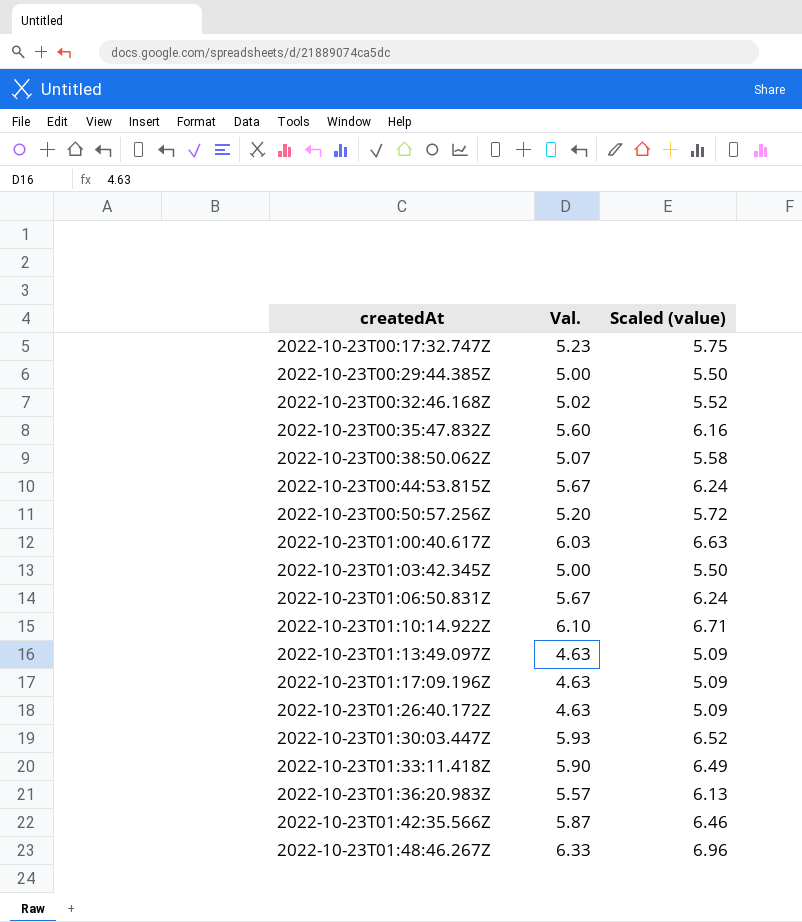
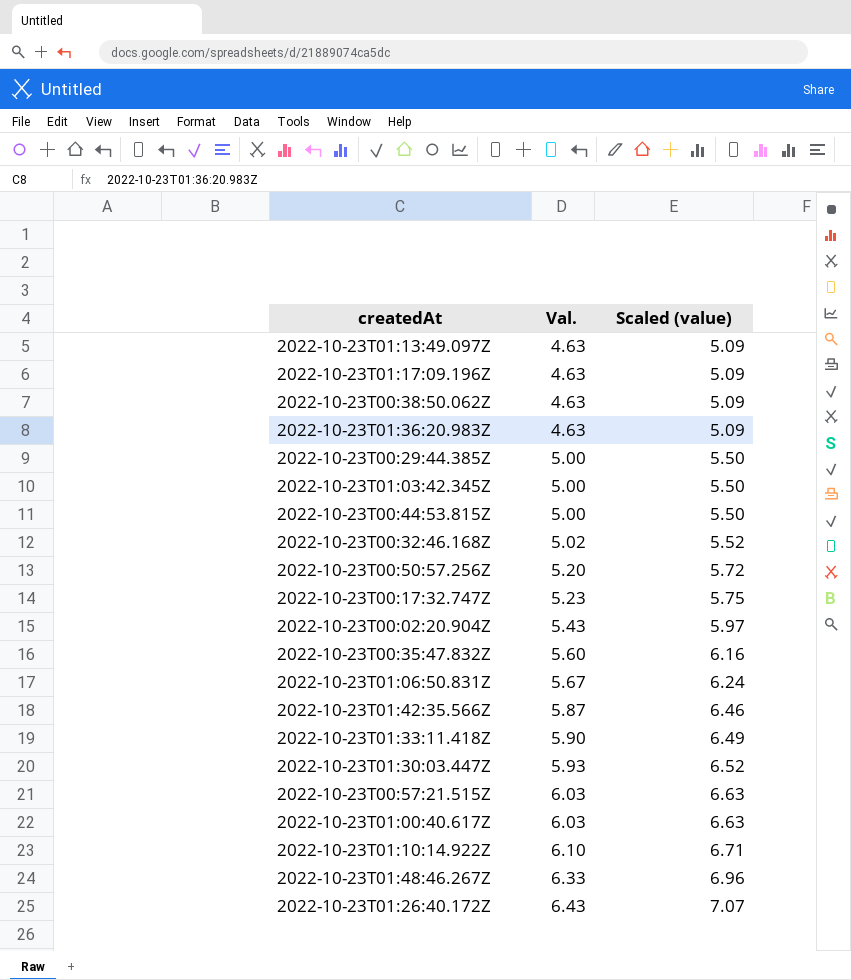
row order: createdAt ascending -> Val. ascending
2022-10-23T00:38:50.062Z | Val.: 5.07 -> 4.63
2022-10-23T00:38:50.062Z | Scaled (value): 5.58 -> 5.09
2022-10-23T01:36:20.983Z | Val.: 5.57 -> 4.63
2022-10-23T01:36:20.983Z | Scaled (value): 6.13 -> 5.09
2022-10-23T00:44:53.815Z | Val.: 5.67 -> 5.00
2022-10-23T00:44:53.815Z | Scaled (value): 6.24 -> 5.50
row 2022-10-23T00:02:20.904Z: none -> 5.43 | 5.97
row 2022-10-23T00:57:21.515Z: none -> 6.03 | 6.63
2022-10-23T01:26:40.172Z | Val.: 4.63 -> 6.43
2022-10-23T01:26:40.172Z | Scaled (value): 5.09 -> 7.07

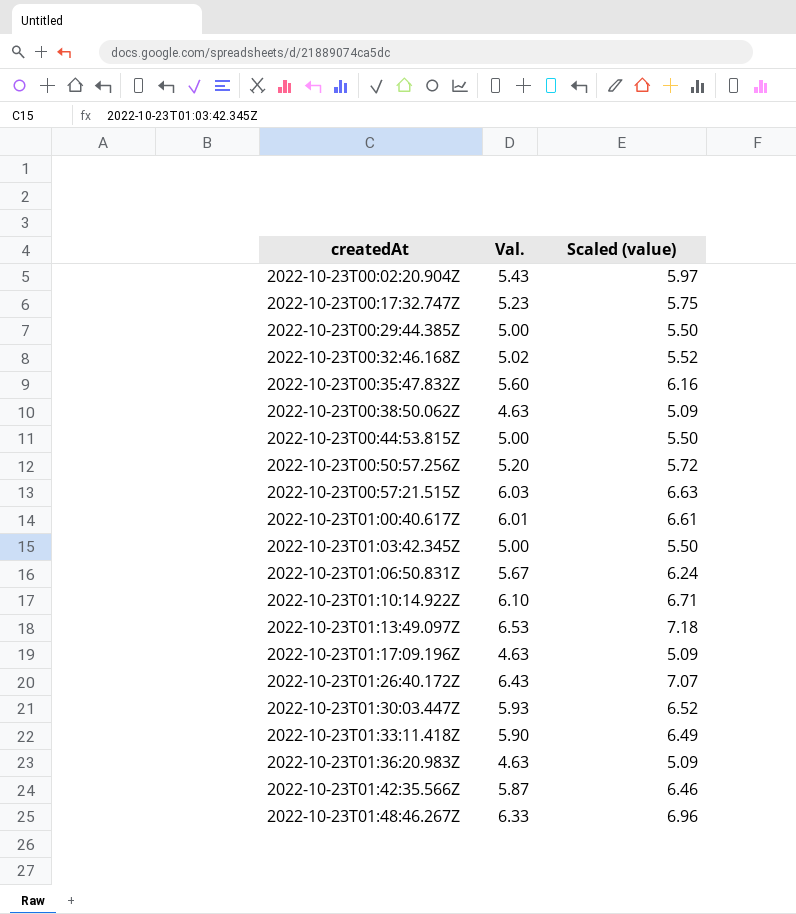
row order: Val. ascending -> createdAt ascending
2022-10-23T01:00:40.617Z | Val.: 6.03 -> 6.01
2022-10-23T01:00:40.617Z | Scaled (value): 6.63 -> 6.61
2022-10-23T01:13:49.097Z | Val.: 4.63 -> 6.53
2022-10-23T01:13:49.097Z | Scaled (value): 5.09 -> 7.18

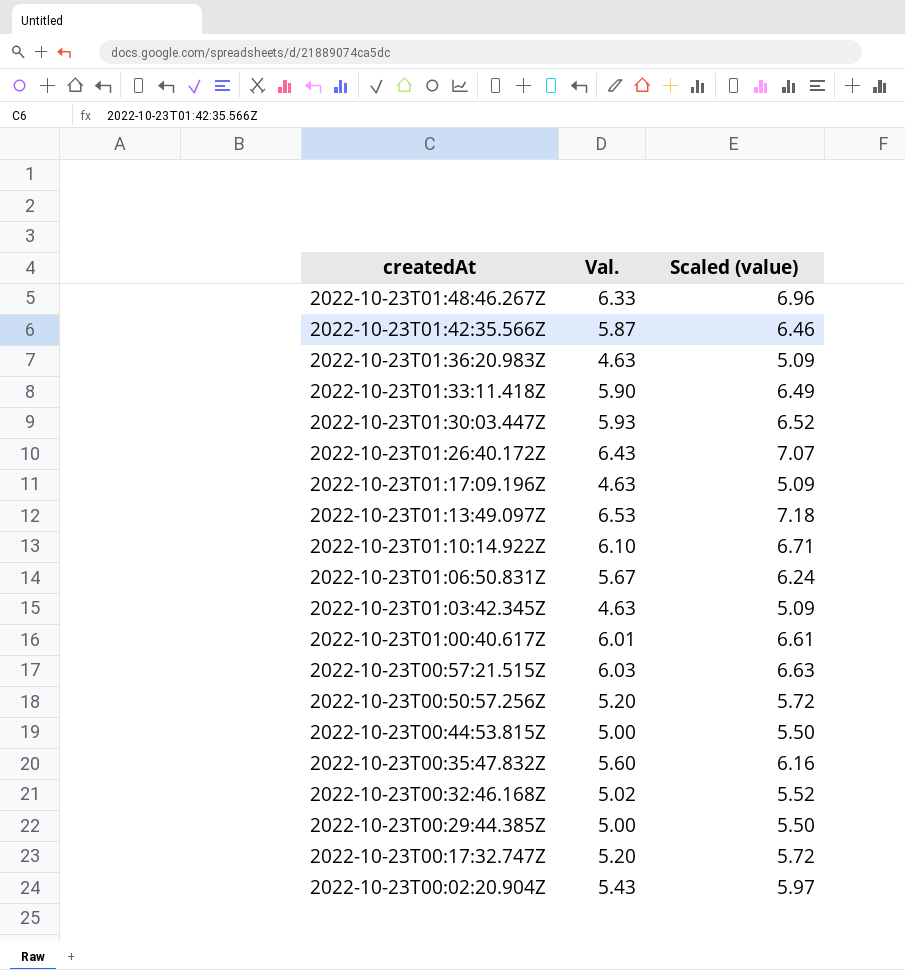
row order: createdAt ascending -> createdAt descending
row 2022-10-23T00:38:50.062Z: 4.63 | 5.09 -> none
2022-10-23T01:03:42.345Z | Val.: 5.00 -> 4.63
2022-10-23T01:03:42.345Z | Scaled (value): 5.50 -> 5.09
2022-10-23T00:17:32.747Z | Val.: 5.23 -> 5.20
2022-10-23T00:17:32.747Z | Scaled (value): 5.75 -> 5.72

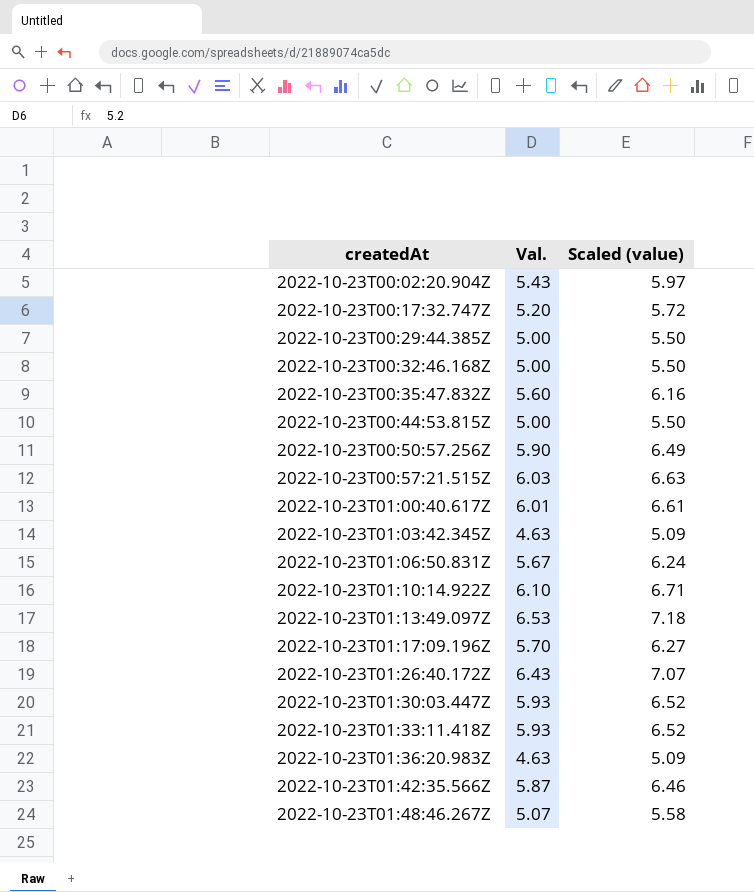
row order: createdAt descending -> createdAt ascending
2022-10-23T00:32:46.168Z | Val.: 5.02 -> 5.00
2022-10-23T00:32:46.168Z | Scaled (value): 5.52 -> 5.50
2022-10-23T00:50:57.256Z | Val.: 5.20 -> 5.90
2022-10-23T00:50:57.256Z | Scaled (value): 5.72 -> 6.49
2022-10-23T01:17:09.196Z | Val.: 4.63 -> 5.70
2022-10-23T01:17:09.196Z | Scaled (value): 5.09 -> 6.27
2022-10-23T01:33:11.418Z | Val.: 5.90 -> 5.93
2022-10-23T01:33:11.418Z | Scaled (value): 6.49 -> 6.52
2022-10-23T01:48:46.267Z | Val.: 6.33 -> 5.07
2022-10-23T01:48:46.267Z | Scaled (value): 6.96 -> 5.58

